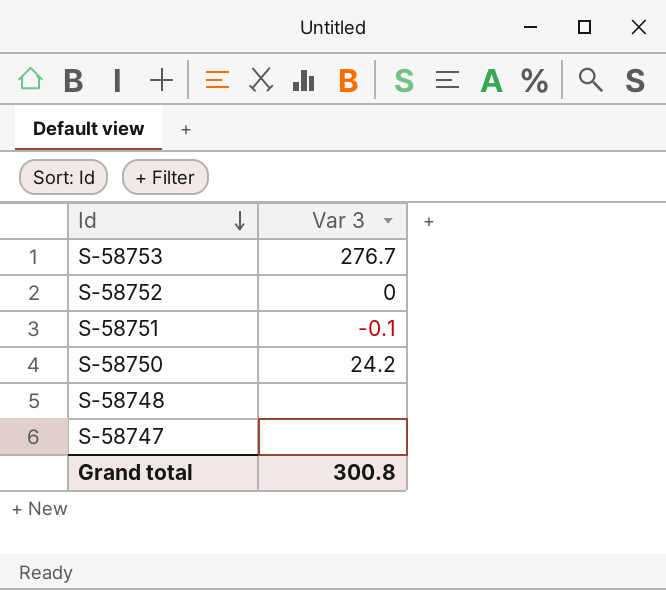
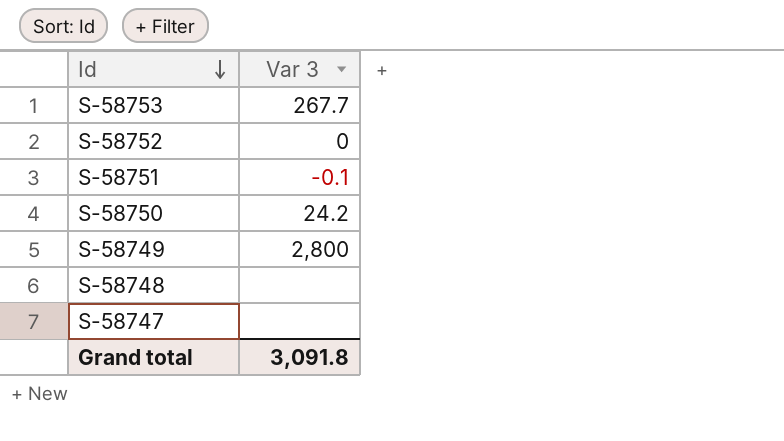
S-58753 | Var 3: 276.7 -> 267.7
row S-58749: none -> 2,800
Grand total | Var 3: 300.8 -> 3,091.8

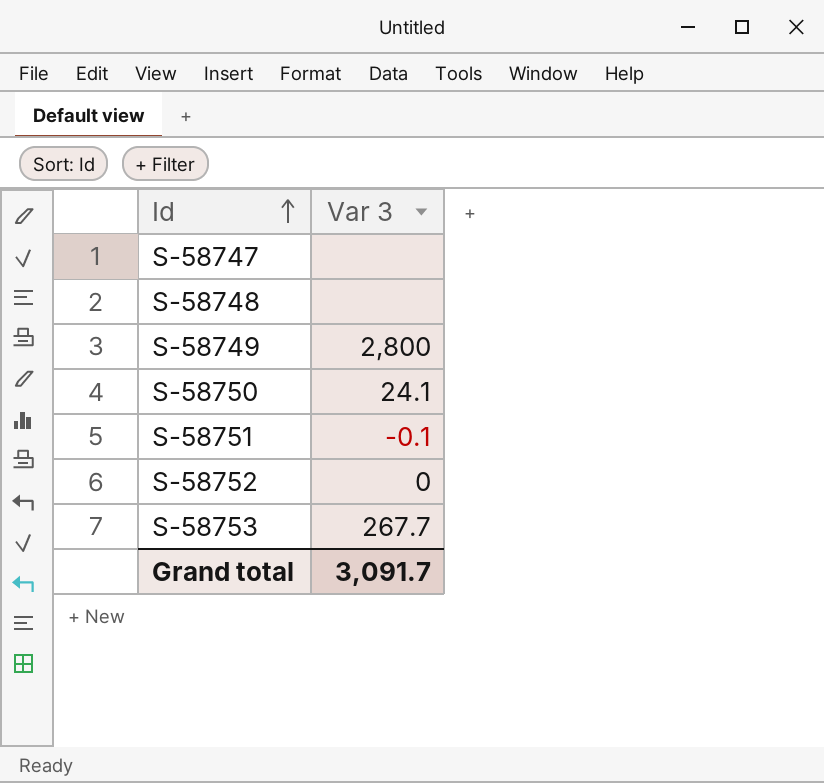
row order: Id descending -> Id ascending
S-58750 | Var 3: 24.2 -> 24.1
Grand total | Var 3: 3,091.8 -> 3,091.7

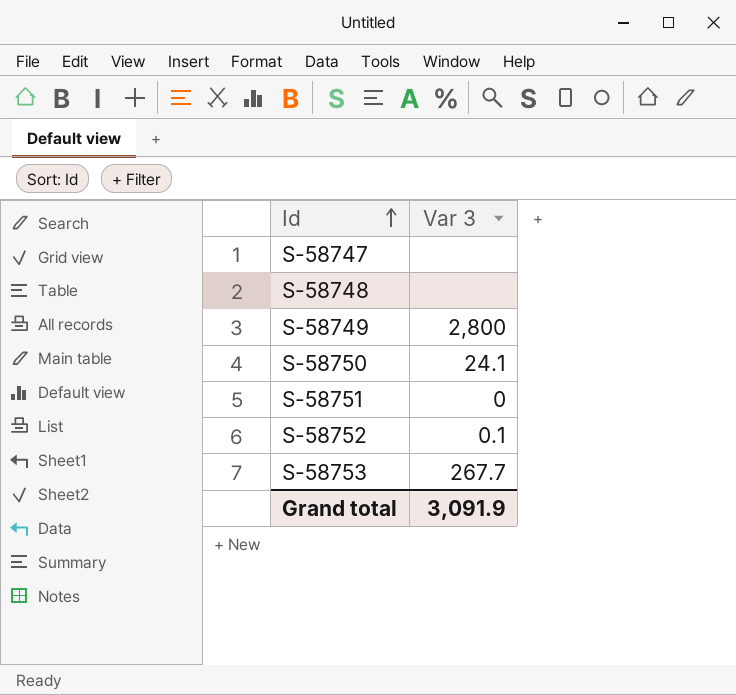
S-58751 | Var 3: -0.1 -> 0
S-58752 | Var 3: 0 -> 0.1
Grand total | Var 3: 3,091.7 -> 3,091.9

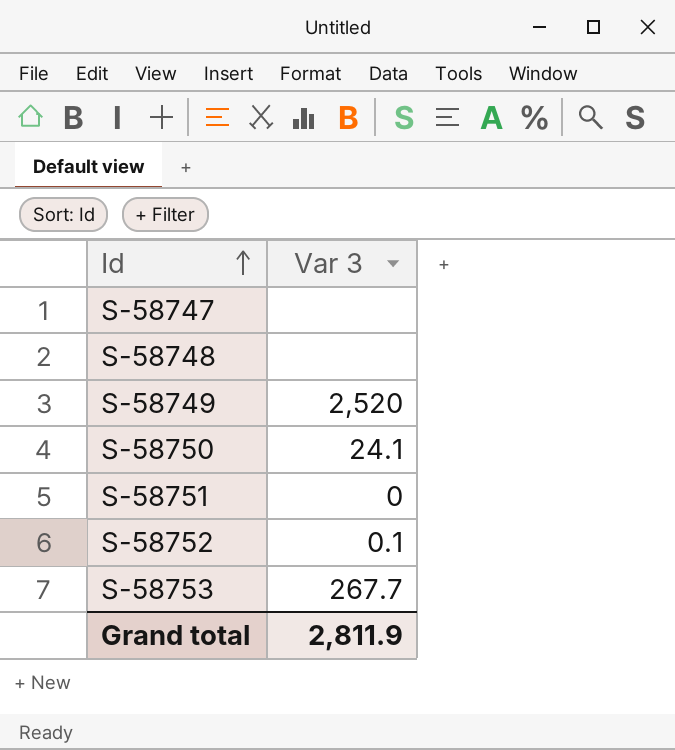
S-58749 | Var 3: 2,800 -> 2,520
Grand total | Var 3: 3,091.9 -> 2,811.9

